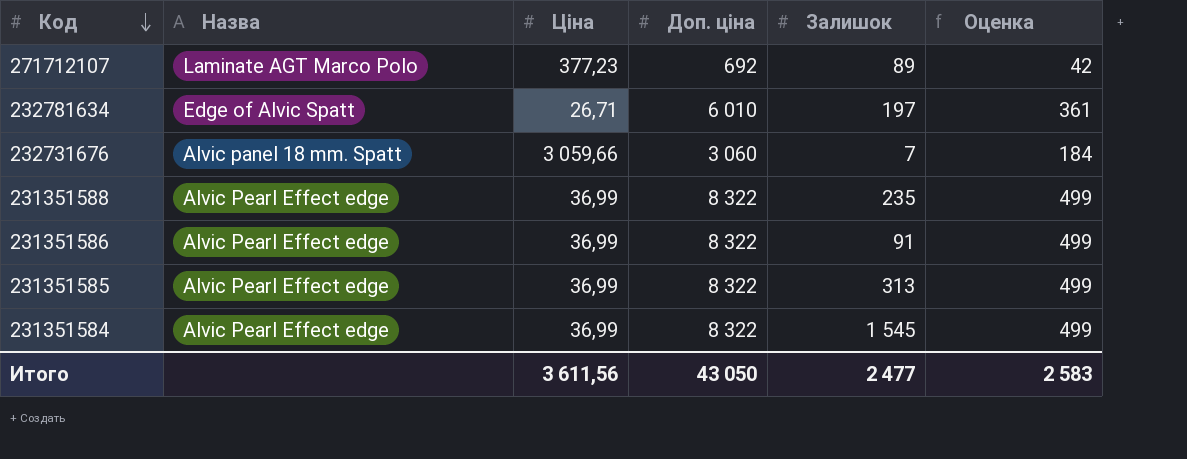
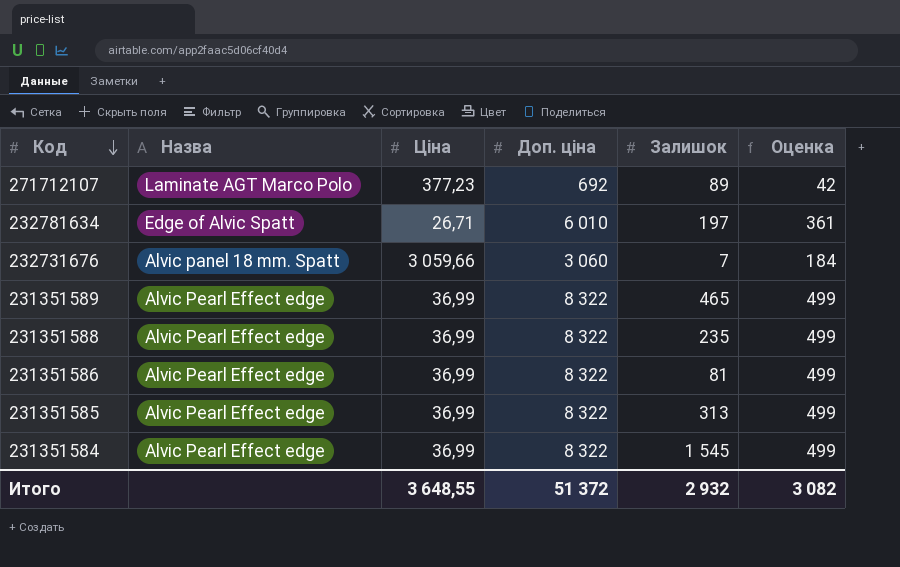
row 231351589: none -> Alvic Pearl Effect edge | 36,99 | 8 322 | 465 | 499
231351586 | Залишок: 91 -> 81
Итого | Ціна: 3 611,56 -> 3 648,55
Итого | Доп. ціна: 43 050 -> 51 372
Итого | Залишок: 2 477 -> 2 932
Итого | Оценка: 2 583 -> 3 082

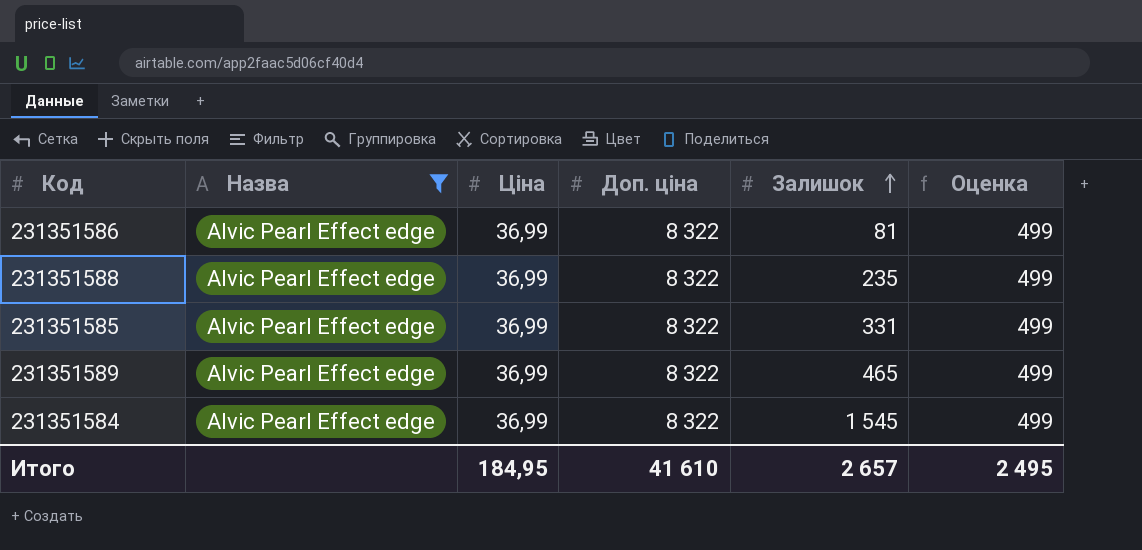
filter: none -> Назва = Alvic Pearl Effect edge
row order: Код descending -> Залишок ascending
231351585 | Залишок: 313 -> 331
Итого | Ціна: 3 648,55 -> 184,95
Итого | Доп. ціна: 51 372 -> 41 610
Итого | Залишок: 2 932 -> 2 657
Итого | Оценка: 3 082 -> 2 495

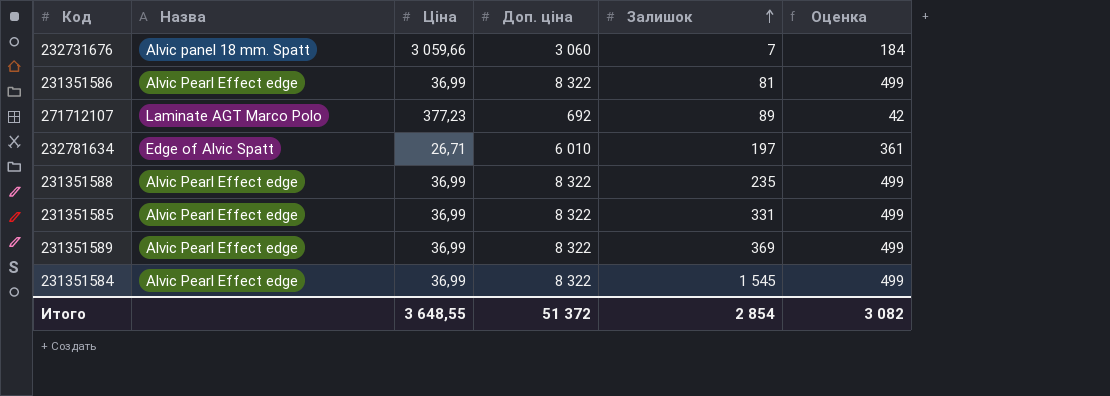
filter: Назва = Alvic Pearl Effect edge -> none
231351589 | Залишок: 465 -> 369
Итого | Ціна: 184,95 -> 3 648,55
Итого | Доп. ціна: 41 610 -> 51 372
Итого | Залишок: 2 657 -> 2 854
Итого | Оценка: 2 495 -> 3 082

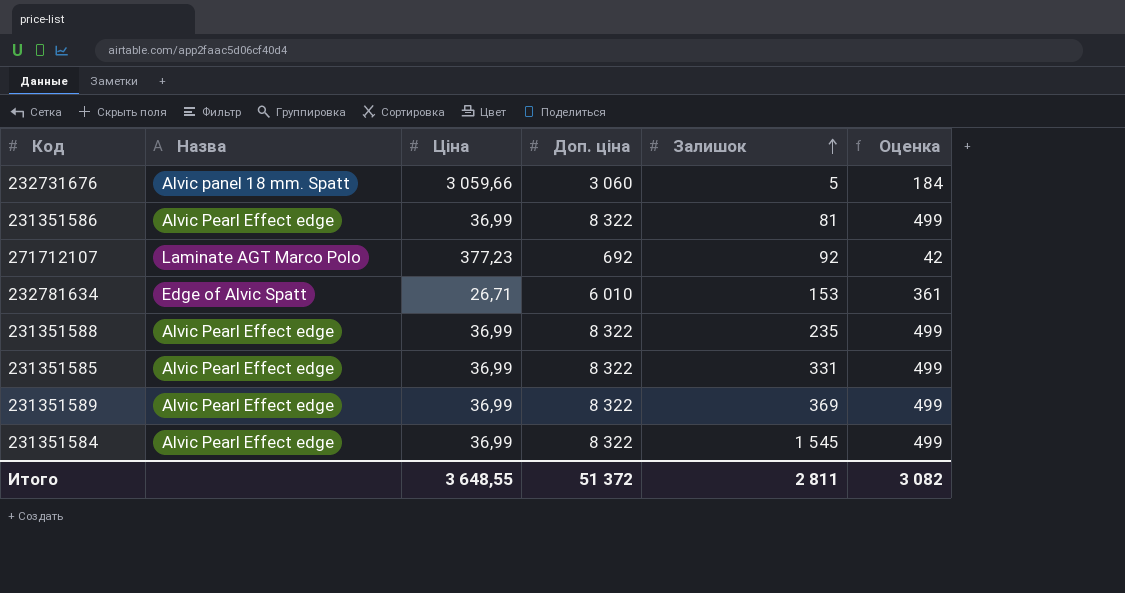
232731676 | Залишок: 7 -> 5
271712107 | Залишок: 89 -> 92
232781634 | Залишок: 197 -> 153
Итого | Залишок: 2 854 -> 2 811

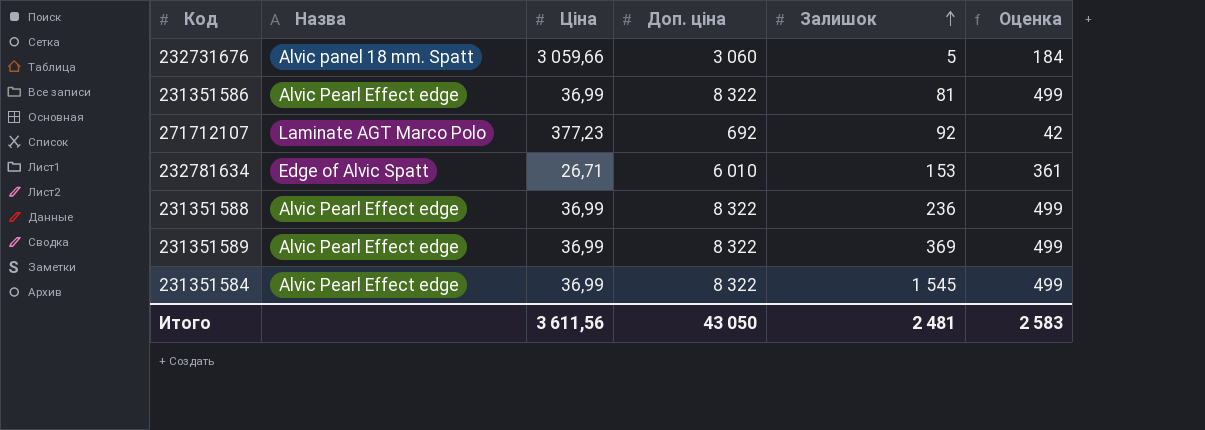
row 231351585: Alvic Pearl Effect edge | 36,99 | 8 322 | 331 | 499 -> none
231351588 | Залишок: 235 -> 236
Итого | Ціна: 3 648,55 -> 3 611,56
Итого | Доп. ціна: 51 372 -> 43 050
Итого | Залишок: 2 811 -> 2 481
Итого | Оценка: 3 082 -> 2 583

